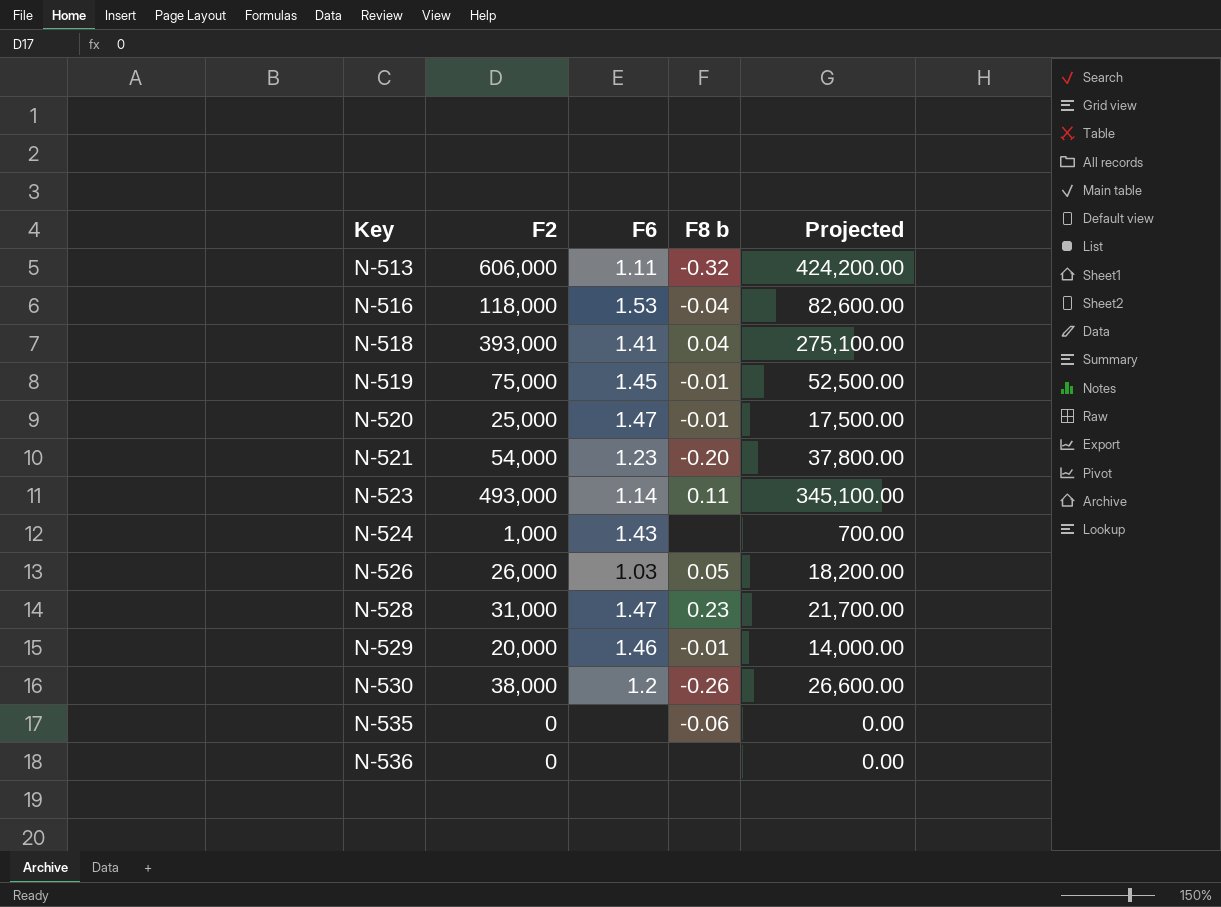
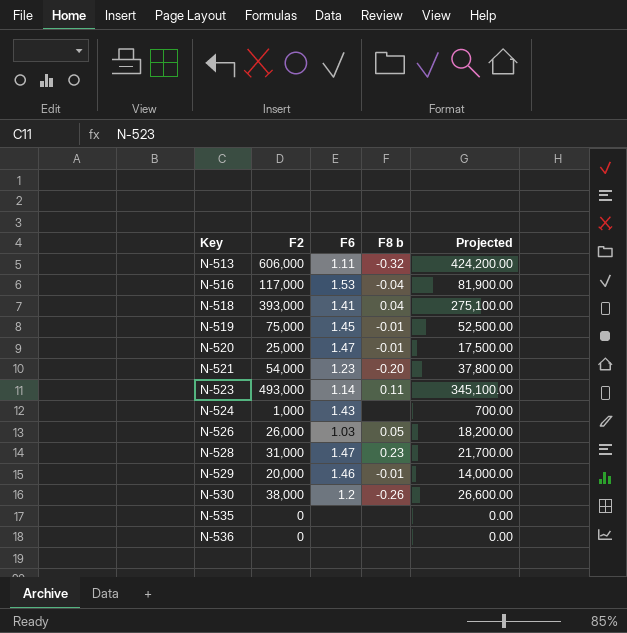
N-516 | F2: 118,000 -> 117,000
N-516 | Projected: 82,600.00 -> 81,900.00
N-535 | F8 b: -0.06 -> none

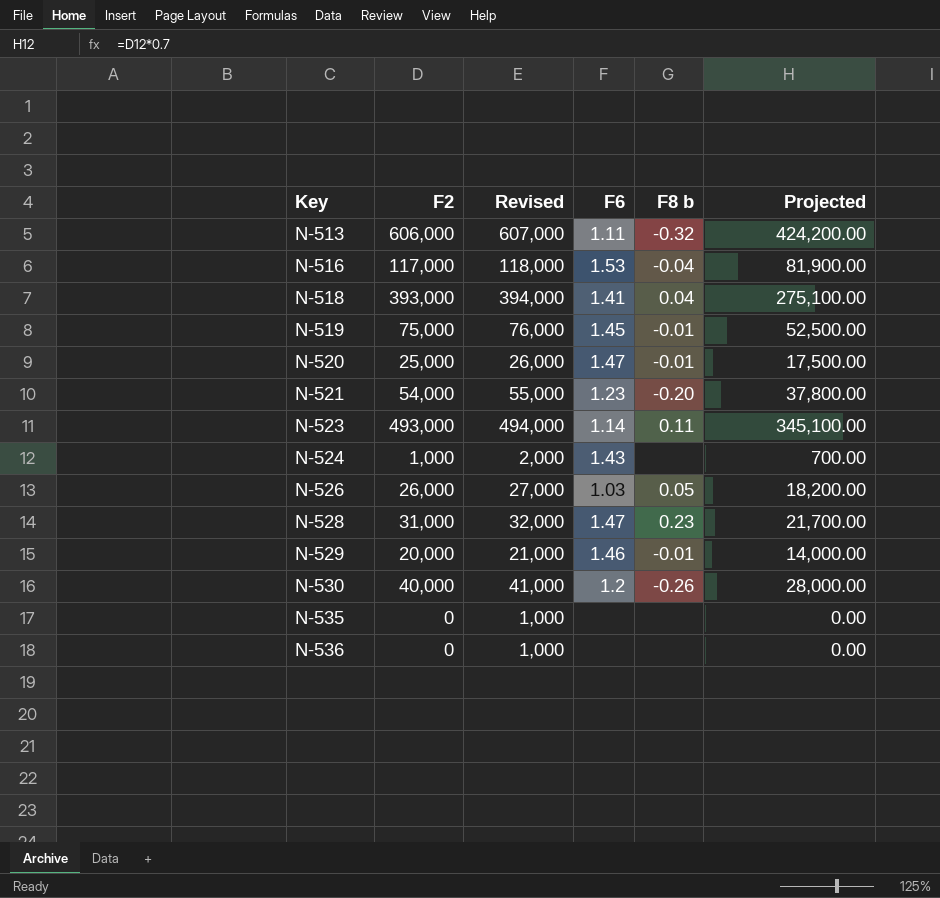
column Revised | formula: none -> [F2] + 1000
N-530 | F2: 38,000 -> 40,000
N-530 | Projected: 26,600.00 -> 28,000.00

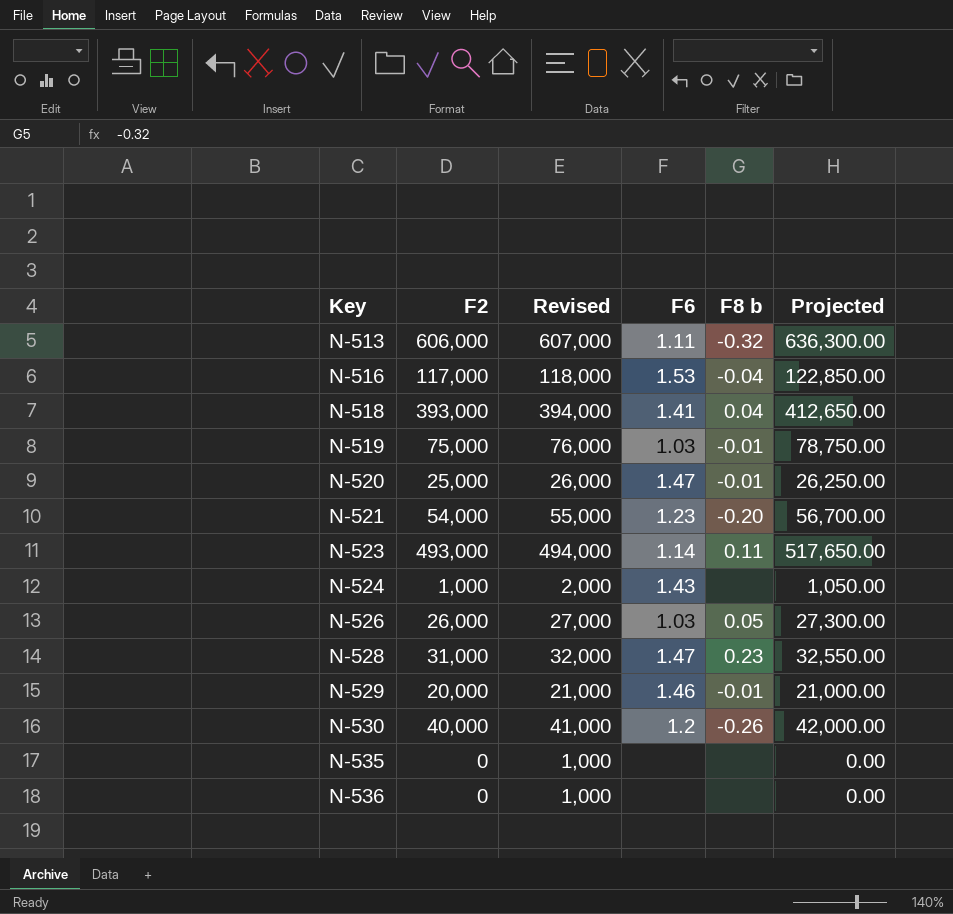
column Projected | formula: [F2] * 0.7 -> [F2] * 1.05
N-519 | F6: 1.45 -> 1.03

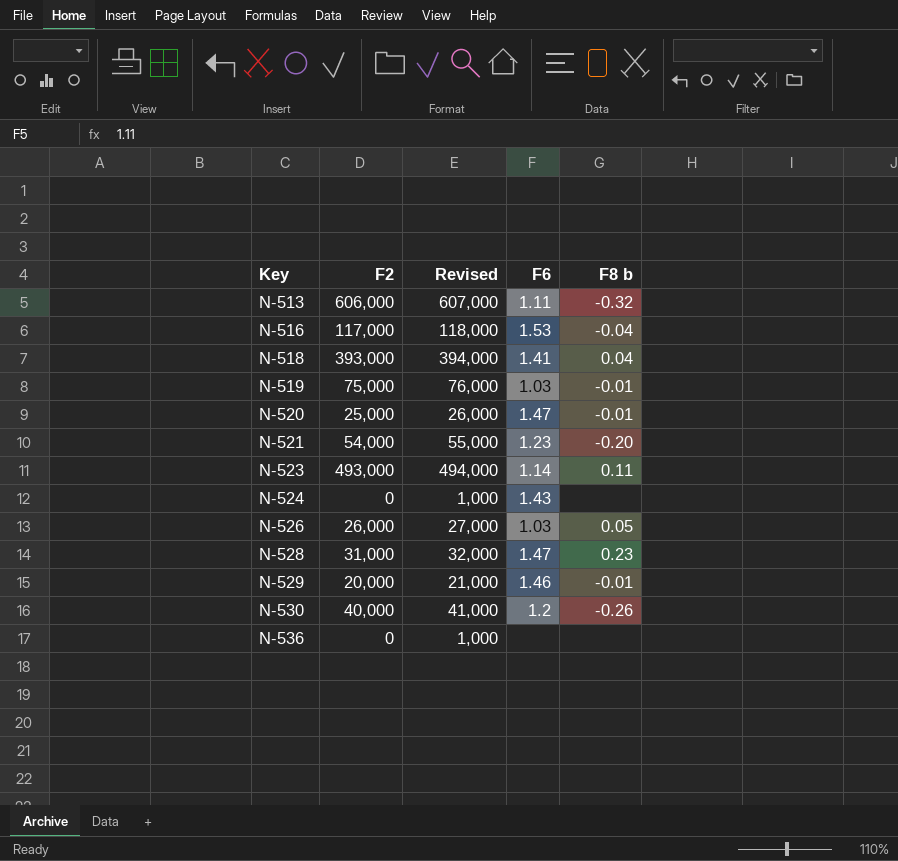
column Projected | formula: [F2] * 1.05 -> none
row N-535: 0 | 1,000 | none | none | 0.00 -> none
N-524 | F2: 1,000 -> 0
N-524 | Revised: 2,000 -> 1,000

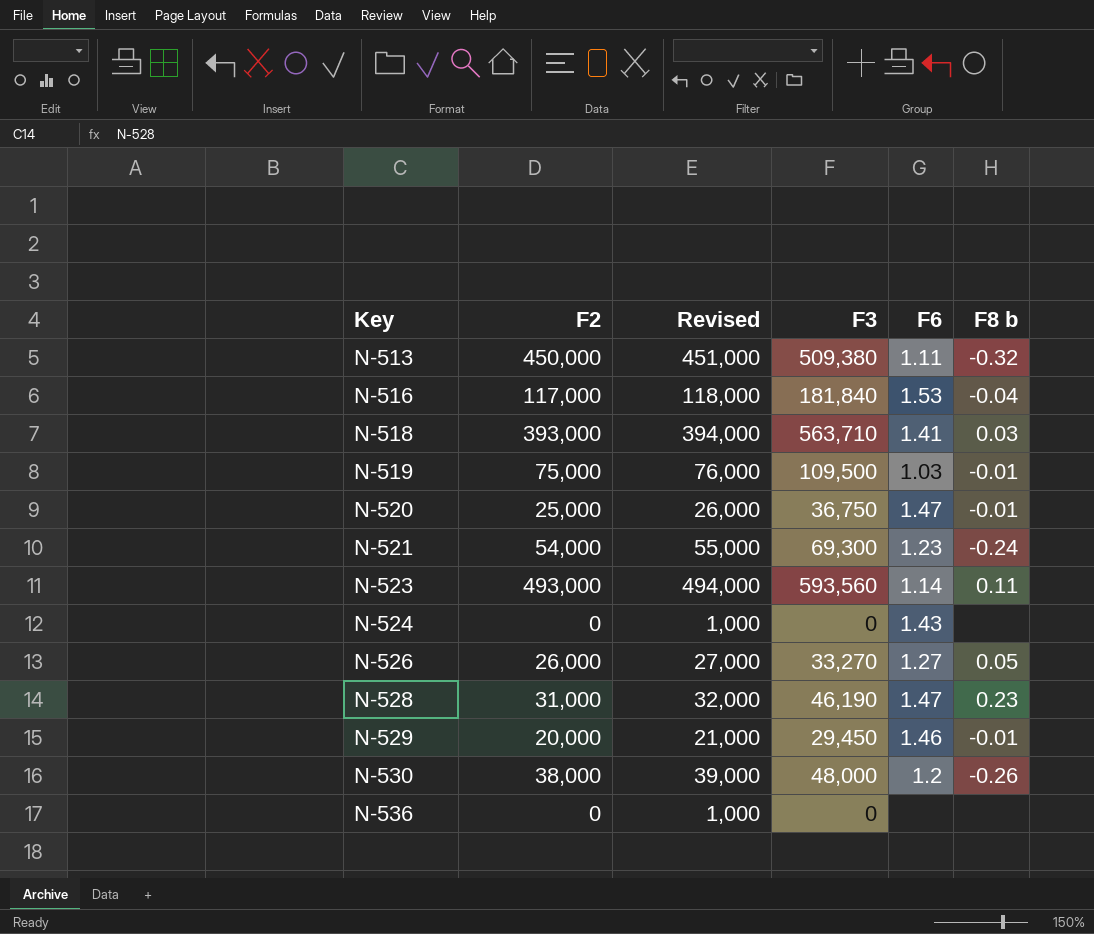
column F3 | position: none -> 4
N-513 | F2: 606,000 -> 450,000
N-513 | Revised: 607,000 -> 451,000
N-518 | F8 b: 0.04 -> 0.03
N-521 | F8 b: -0.20 -> -0.24
N-526 | F6: 1.03 -> 1.27
N-530 | F2: 40,000 -> 38,000
N-530 | Revised: 41,000 -> 39,000

